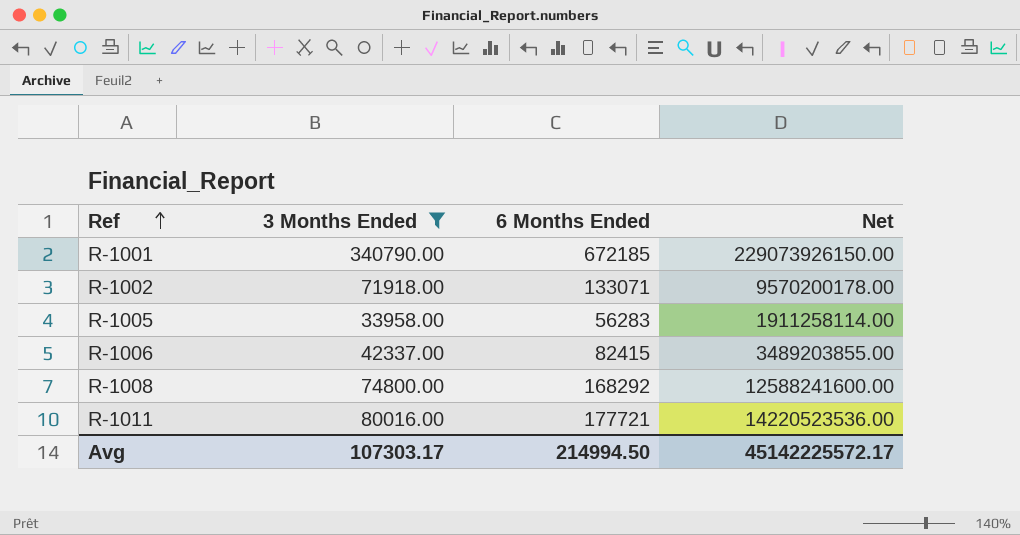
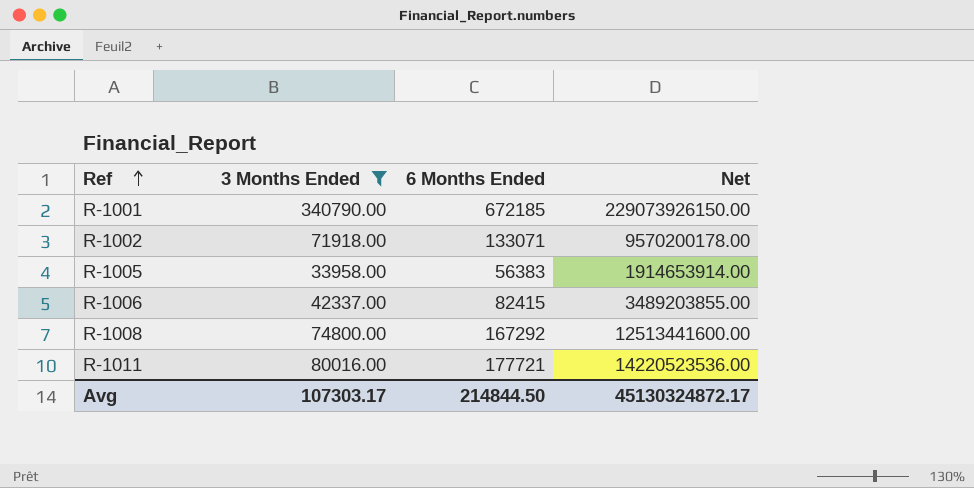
R-1005 | 6 Months Ended: 56283 -> 56383
R-1005 | Net: 1911258114.00 -> 1914653914.00
R-1008 | 6 Months Ended: 168292 -> 167292
R-1008 | Net: 12588241600.00 -> 12513441600.00
Avg | 6 Months Ended: 214994.50 -> 214844.50
Avg | Net: 45142225572.17 -> 45130324872.17

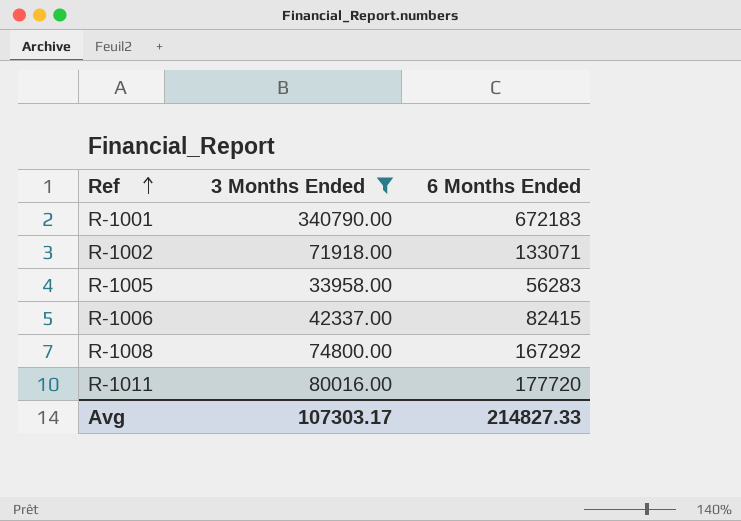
column Net | formula: [3 Months Ended] * [6 Months Ended] -> none
R-1001 | 6 Months Ended: 672185 -> 672183
R-1005 | 6 Months Ended: 56383 -> 56283
R-1011 | 6 Months Ended: 177721 -> 177720
Avg | 6 Months Ended: 214844.50 -> 214827.33

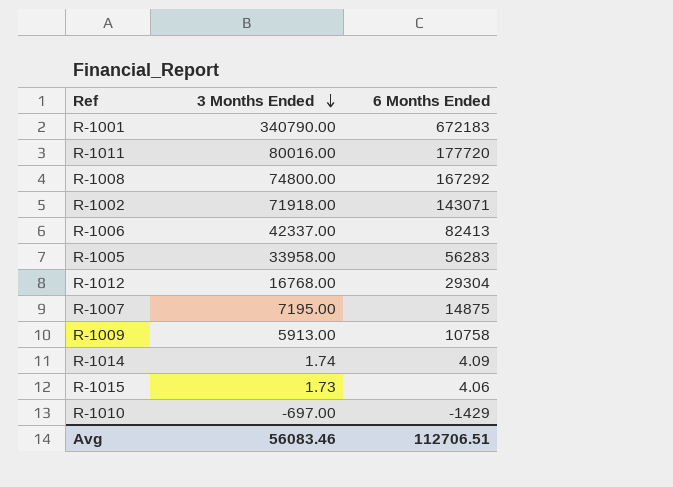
filter: 3 Months Ended >= 33958.00 -> none
row order: Ref ascending -> 3 Months Ended descending
R-1002 | 6 Months Ended: 133071 -> 143071
R-1006 | 6 Months Ended: 82415 -> 82413
Avg | 3 Months Ended: 107303.17 -> 56083.46
Avg | 6 Months Ended: 214827.33 -> 112706.51

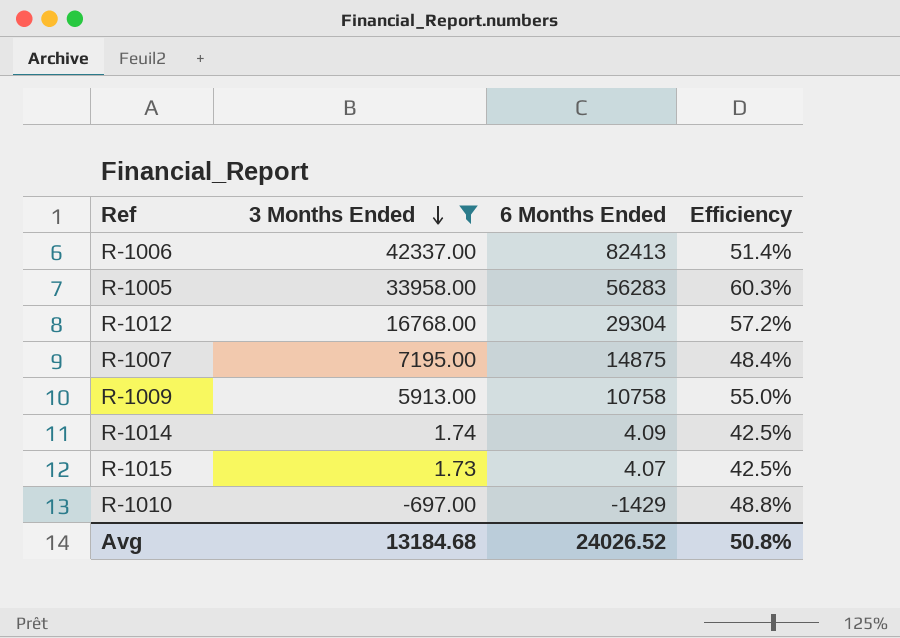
filter: none -> 3 Months Ended <= 42337.00
column Efficiency | formula: none -> [3 Months Ended] / [6 Months Ended]
R-1015 | 6 Months Ended: 4.06 -> 4.07
Avg | 3 Months Ended: 56083.46 -> 13184.68
Avg | 6 Months Ended: 112706.51 -> 24026.52

